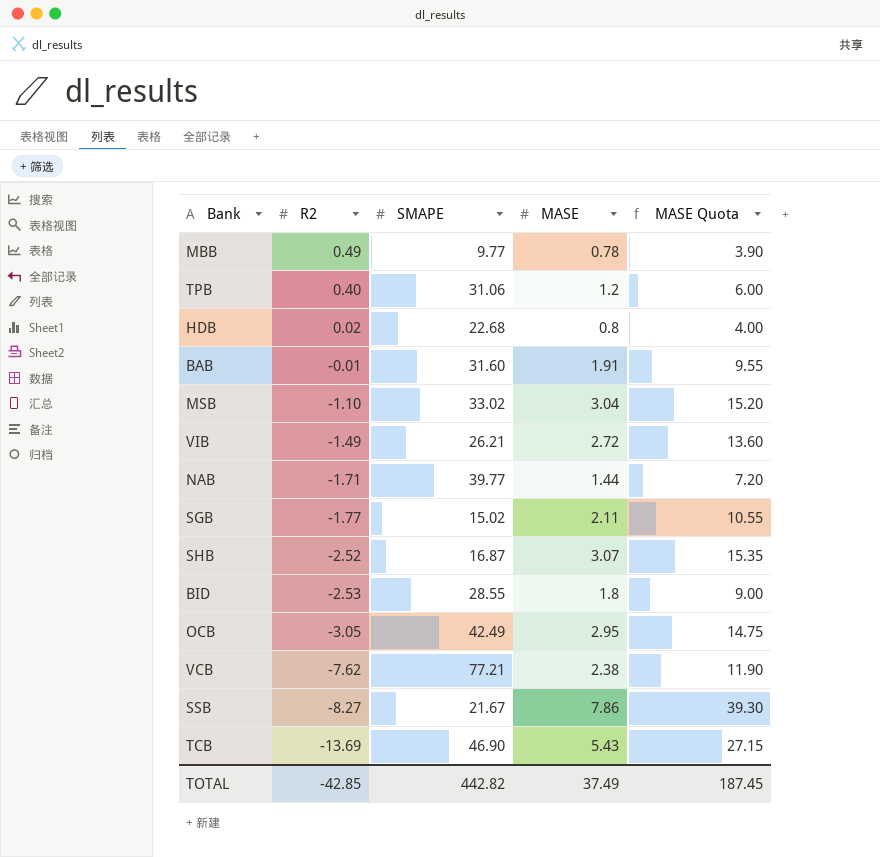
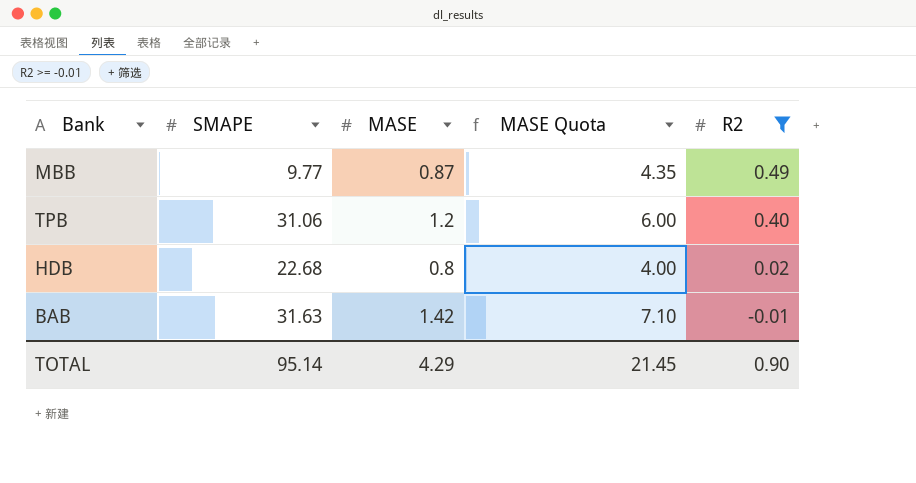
filter: none -> R2 >= -0.01
column R2 | position: 2 -> 5
MBB | MASE: 0.78 -> 0.87
MBB | MASE Quota: 3.90 -> 4.35
BAB | SMAPE: 31.60 -> 31.63
BAB | MASE: 1.91 -> 1.42
BAB | MASE Quota: 9.55 -> 7.10
TOTAL | SMAPE: 442.82 -> 95.14
TOTAL | MASE: 37.49 -> 4.29
TOTAL | MASE Quota: 187.45 -> 21.45
TOTAL | R2: -42.85 -> 0.90

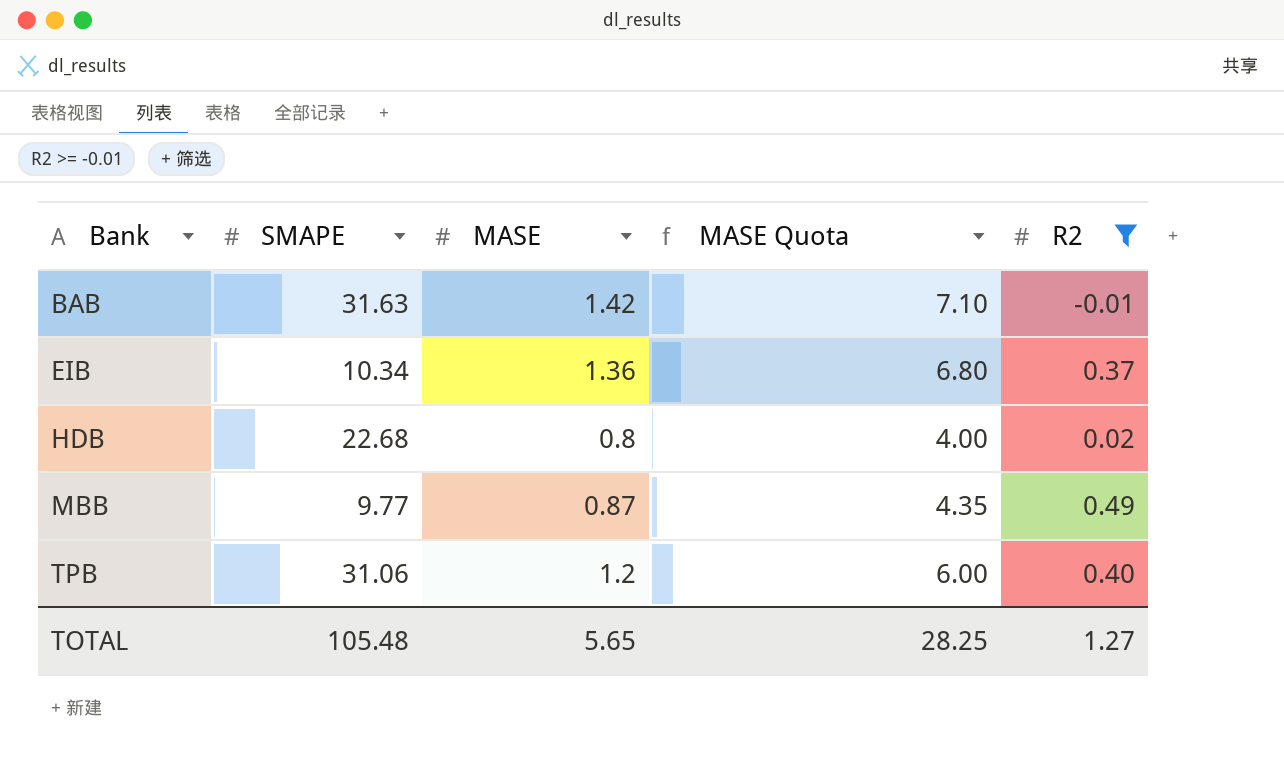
row order: R2 descending -> Bank ascending
row EIB: none -> 10.34 | 1.36 | 6.80 | 0.37
TOTAL | SMAPE: 95.14 -> 105.48
TOTAL | MASE: 4.29 -> 5.65
TOTAL | MASE Quota: 21.45 -> 28.25
TOTAL | R2: 0.90 -> 1.27

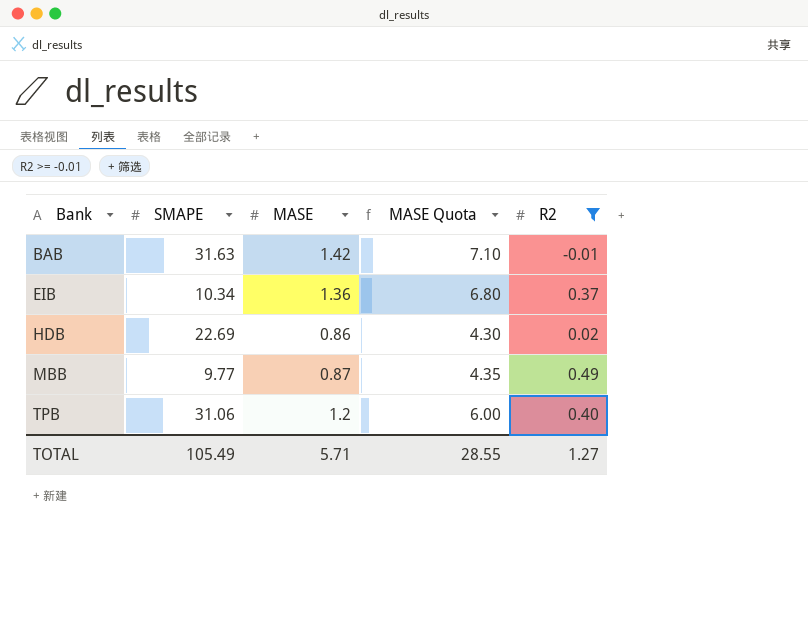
HDB | SMAPE: 22.68 -> 22.69
HDB | MASE: 0.8 -> 0.86
HDB | MASE Quota: 4.00 -> 4.30
TOTAL | SMAPE: 105.48 -> 105.49
TOTAL | MASE: 5.65 -> 5.71
TOTAL | MASE Quota: 28.25 -> 28.55

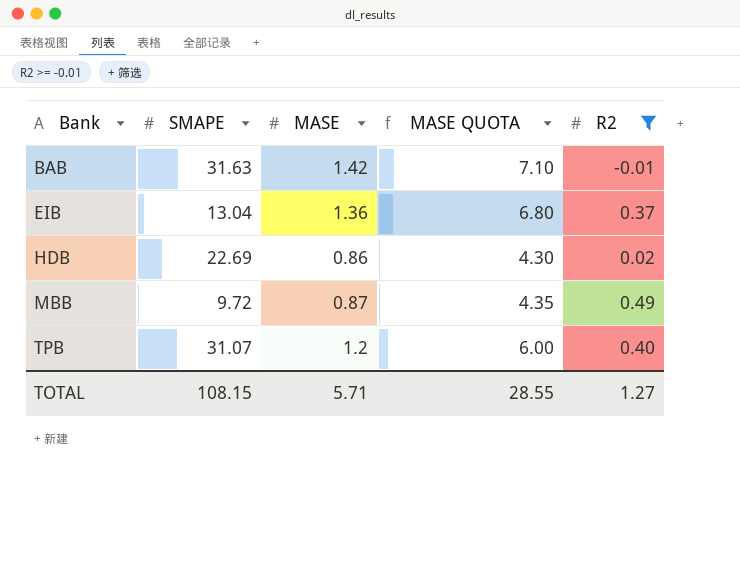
column name: MASE Quota -> MASE QUOTA
EIB | SMAPE: 10.34 -> 13.04
MBB | SMAPE: 9.77 -> 9.72
TPB | SMAPE: 31.06 -> 31.07
TOTAL | SMAPE: 105.49 -> 108.15

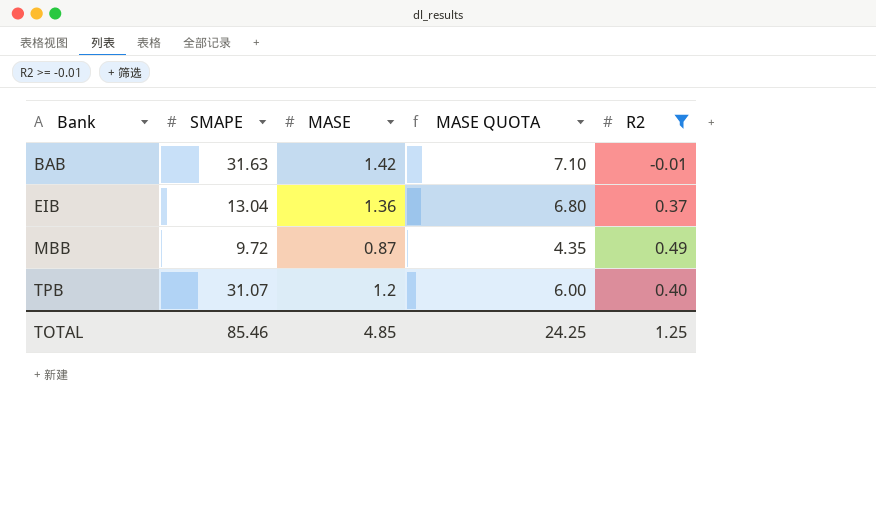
row HDB: 22.69 | 0.86 | 4.30 | 0.02 -> none
TOTAL | SMAPE: 108.15 -> 85.46
TOTAL | MASE: 5.71 -> 4.85
TOTAL | MASE QUOTA: 28.55 -> 24.25
TOTAL | R2: 1.27 -> 1.25

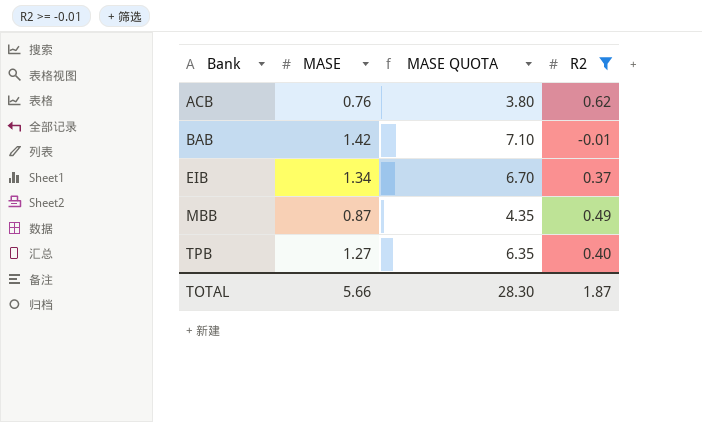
column SMAPE | position: 2 -> none
row ACB: none -> 0.76 | 3.80 | 0.62
EIB | MASE: 1.36 -> 1.34
EIB | MASE QUOTA: 6.80 -> 6.70
TPB | MASE: 1.2 -> 1.27
TPB | MASE QUOTA: 6.00 -> 6.35
TOTAL | MASE: 4.85 -> 5.66
TOTAL | MASE QUOTA: 24.25 -> 28.30
TOTAL | R2: 1.25 -> 1.87

